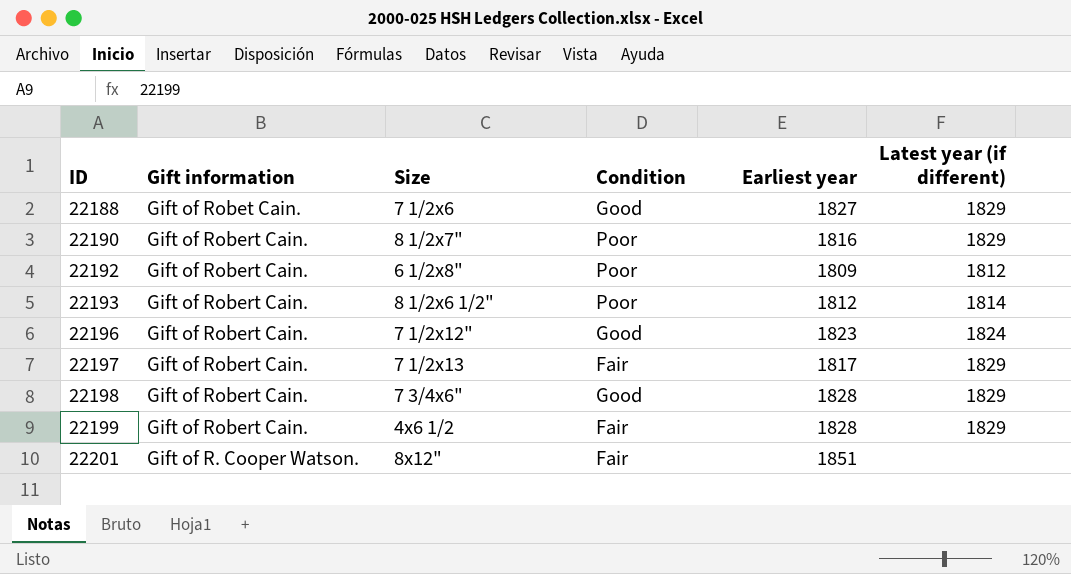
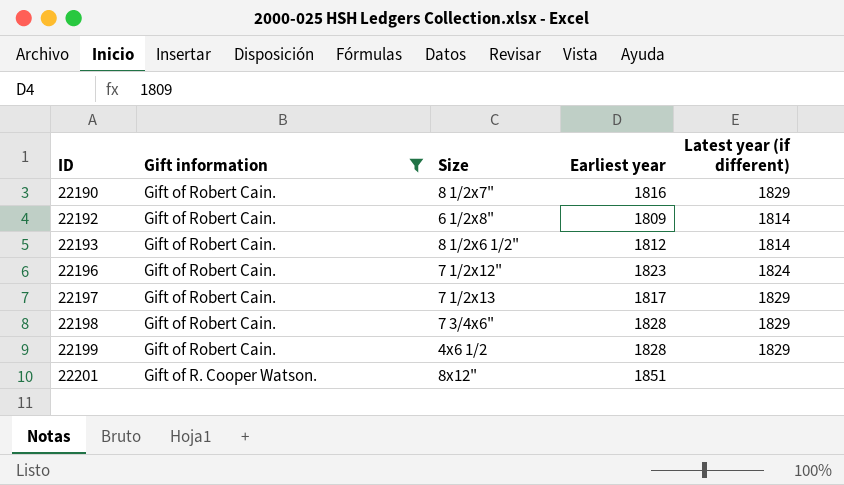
filter: none -> Gift information != Gift of Robet Cain.
column Condition | position: 4 -> none
22192 | Latest year (if different): 1812 -> 1814

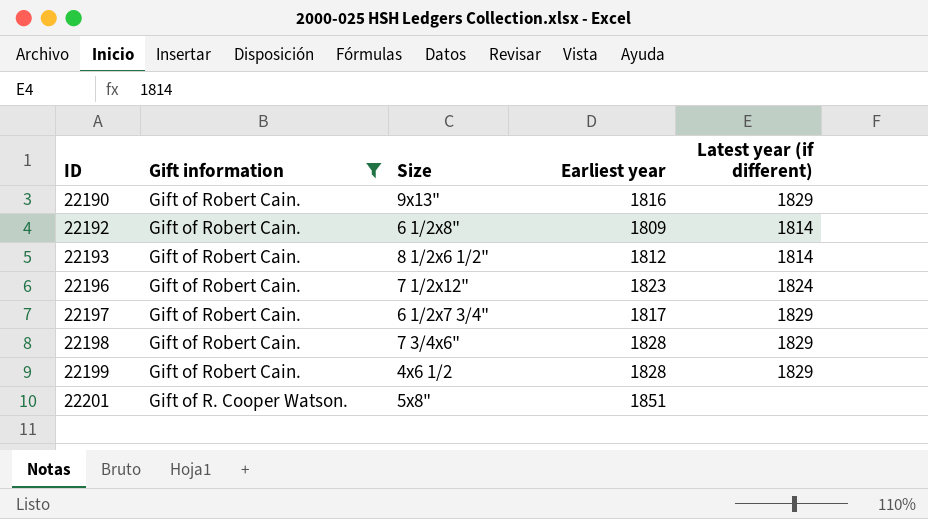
22190 | Size: 8 1/2x7" -> 9x13"
22197 | Size: 7 1/2x13 -> 6 1/2x7 3/4"
22201 | Size: 8x12" -> 5x8"

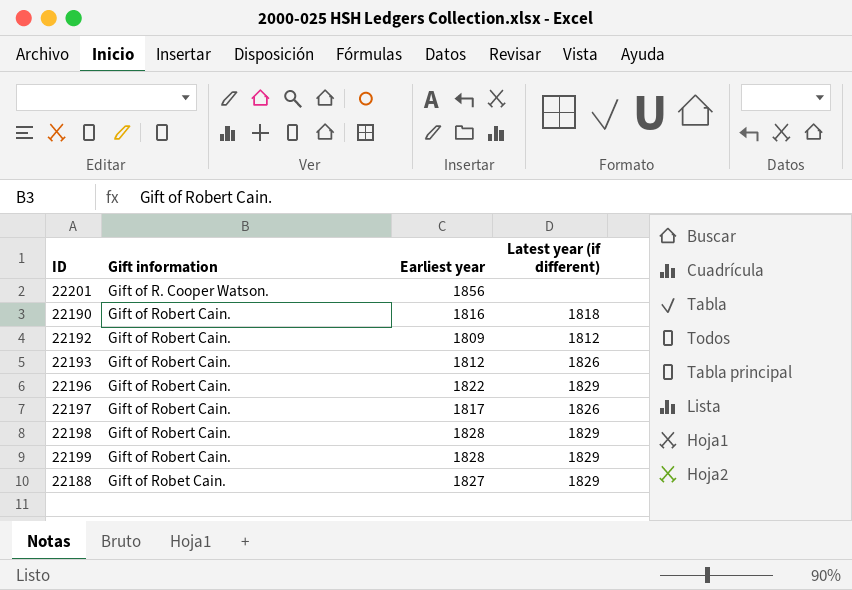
filter: Gift information != Gift of Robet Cain. -> none
row order: ID ascending -> Gift information ascending
column Size | position: 3 -> none
22201 | Earliest year: 1851 -> 1856
22190 | Latest year (if different): 1829 -> 1818
22192 | Latest year (if different): 1814 -> 1812
22193 | Latest year (if different): 1814 -> 1826
22196 | Earliest year: 1823 -> 1822
22196 | Latest year (if different): 1824 -> 1829
22197 | Latest year (if different): 1829 -> 1826

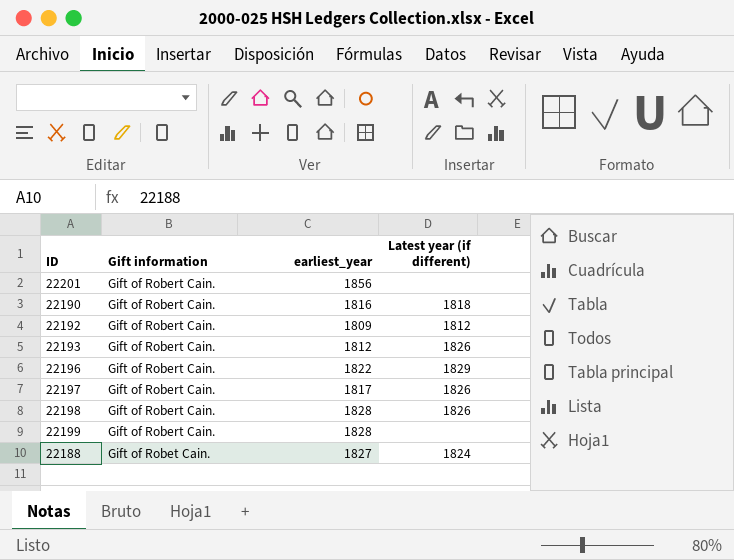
column name: Earliest year -> earliest_year
22201 | Gift information: Gift of R. Cooper Watson. -> Gift of Robert Cain.
22198 | Latest year (if different): 1829 -> 1826
22199 | Latest year (if different): 1829 -> none
22188 | Latest year (if different): 1829 -> 1824

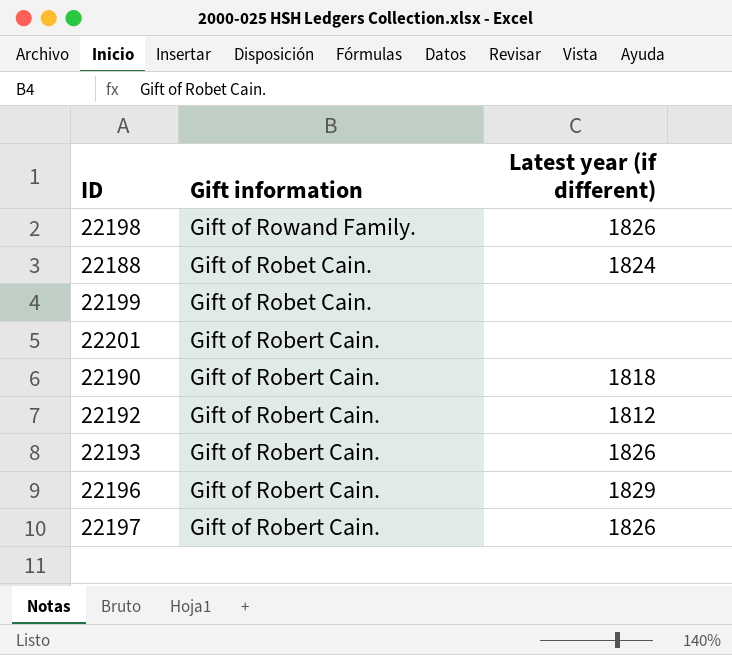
row order: Gift information ascending -> Gift information descending
column earliest_year | position: 3 -> none
22198 | Gift information: Gift of Robert Cain. -> Gift of Rowand Family.
22199 | Gift information: Gift of Robert Cain. -> Gift of Robet Cain.

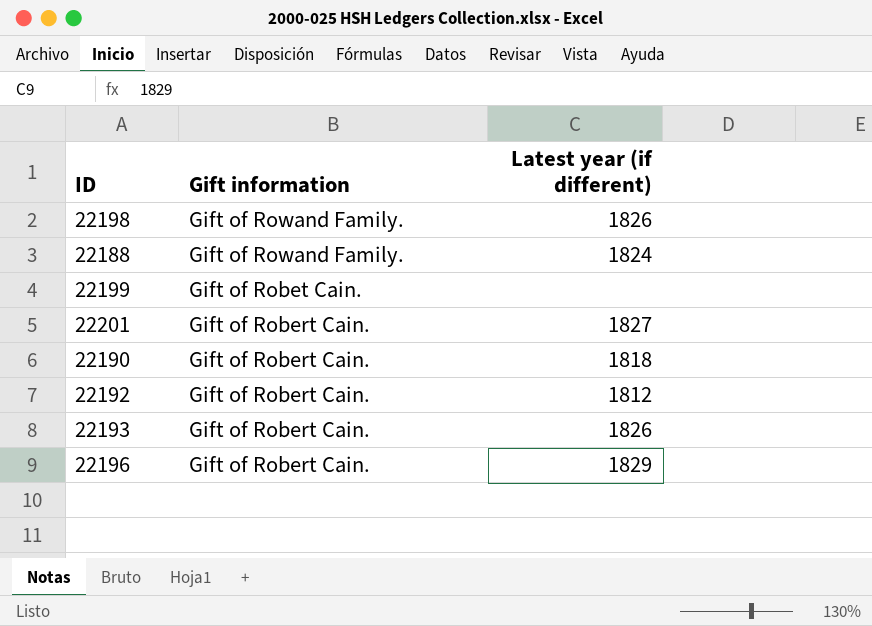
row 22197: Gift of Robert Cain. | 1826 -> none
22188 | Gift information: Gift of Robet Cain. -> Gift of Rowand Family.
22201 | Latest year (if different): none -> 1827

